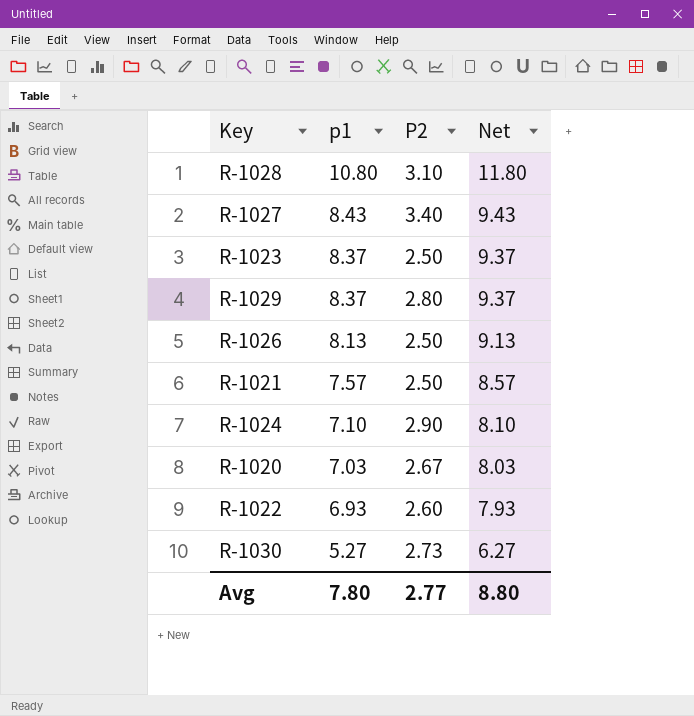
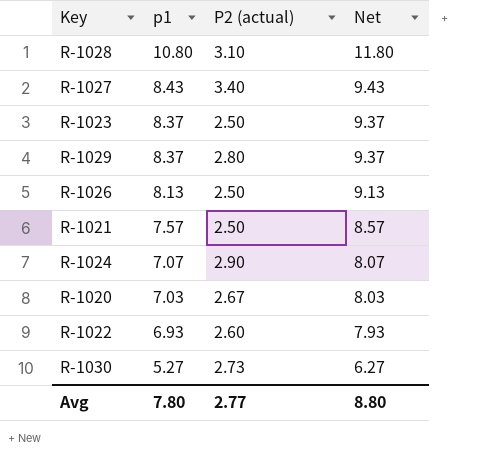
column name: P2 -> P2 (actual)
R-1024 | p1: 7.10 -> 7.07
R-1024 | Net: 8.10 -> 8.07

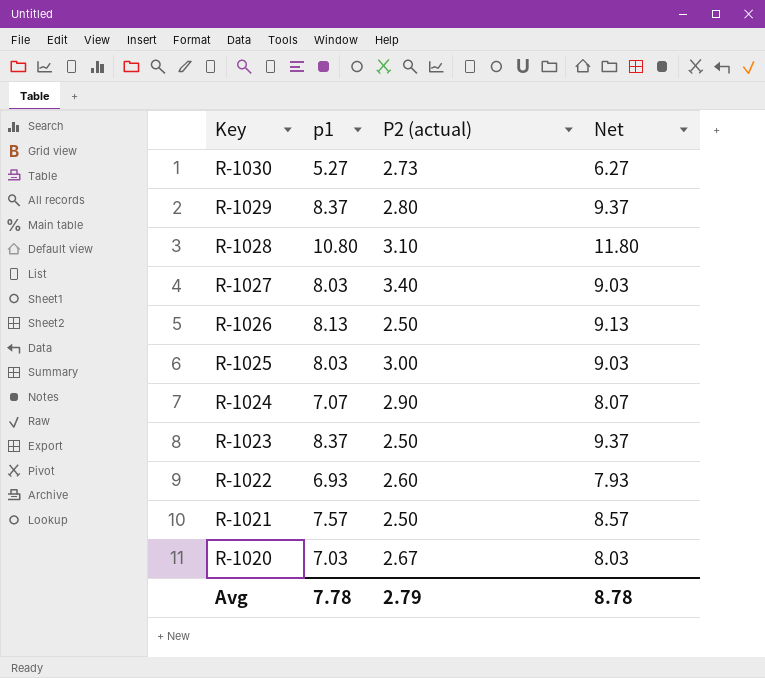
row order: p1 descending -> Key descending
R-1027 | p1: 8.43 -> 8.03
R-1027 | Net: 9.43 -> 9.03
row R-1025: none -> 8.03 | 3.00 | 9.03
Avg | p1: 7.80 -> 7.78
Avg | P2 (actual): 2.77 -> 2.79
Avg | Net: 8.80 -> 8.78

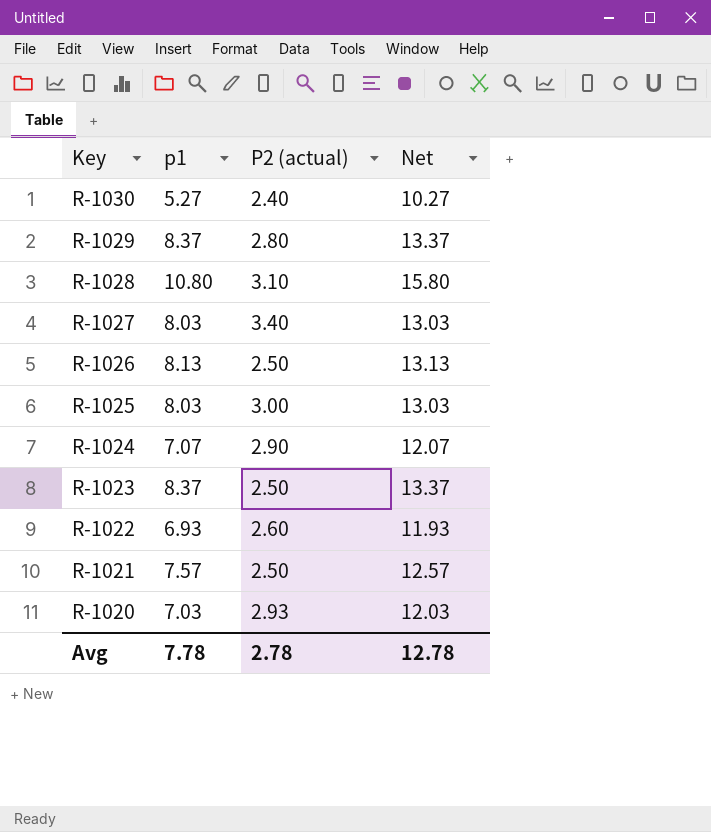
column Net | formula: [p1] + 1 -> [p1] + 5
R-1030 | P2 (actual): 2.73 -> 2.40
R-1020 | P2 (actual): 2.67 -> 2.93
Avg | P2 (actual): 2.79 -> 2.78
Avg | Net: 8.78 -> 12.78

